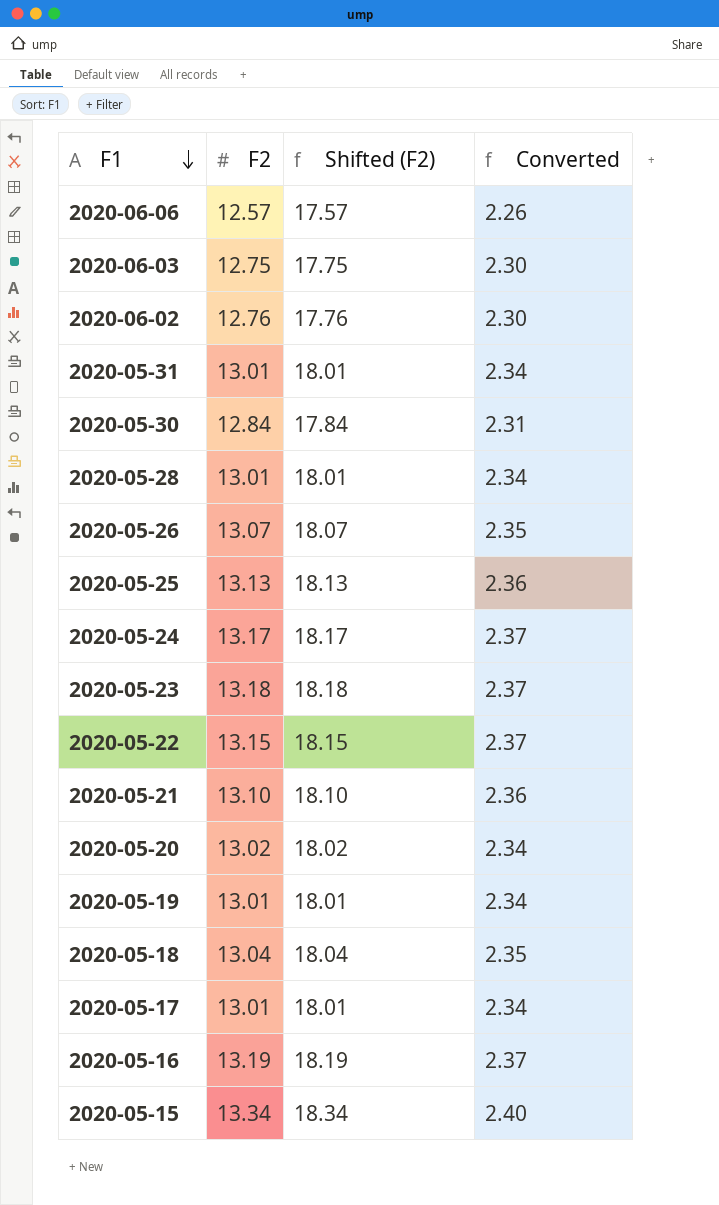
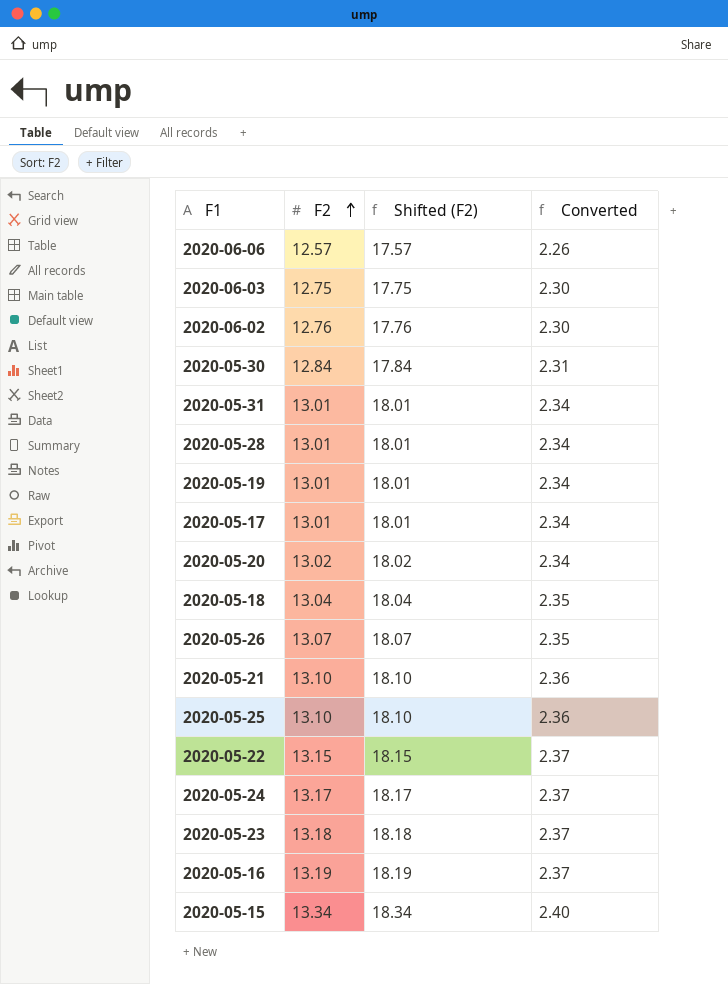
row order: F1 descending -> F2 ascending
2020-05-25 | F2: 13.13 -> 13.10
2020-05-25 | Shifted (F2): 18.13 -> 18.10

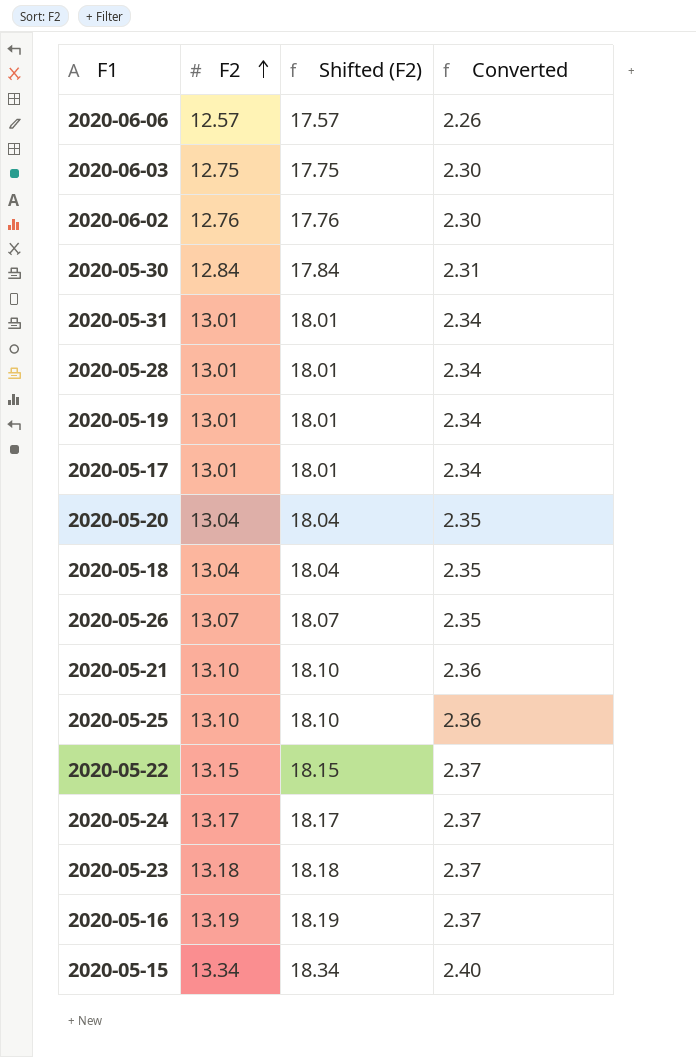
2020-05-20 | F2: 13.02 -> 13.04
2020-05-20 | Shifted (F2): 18.02 -> 18.04
2020-05-20 | Converted: 2.34 -> 2.35

